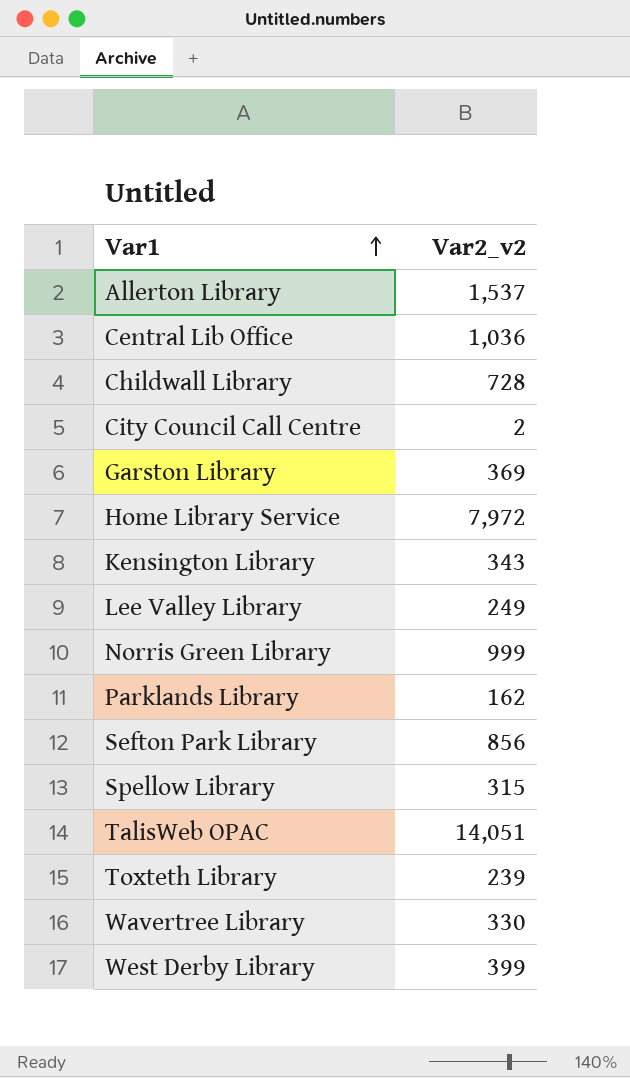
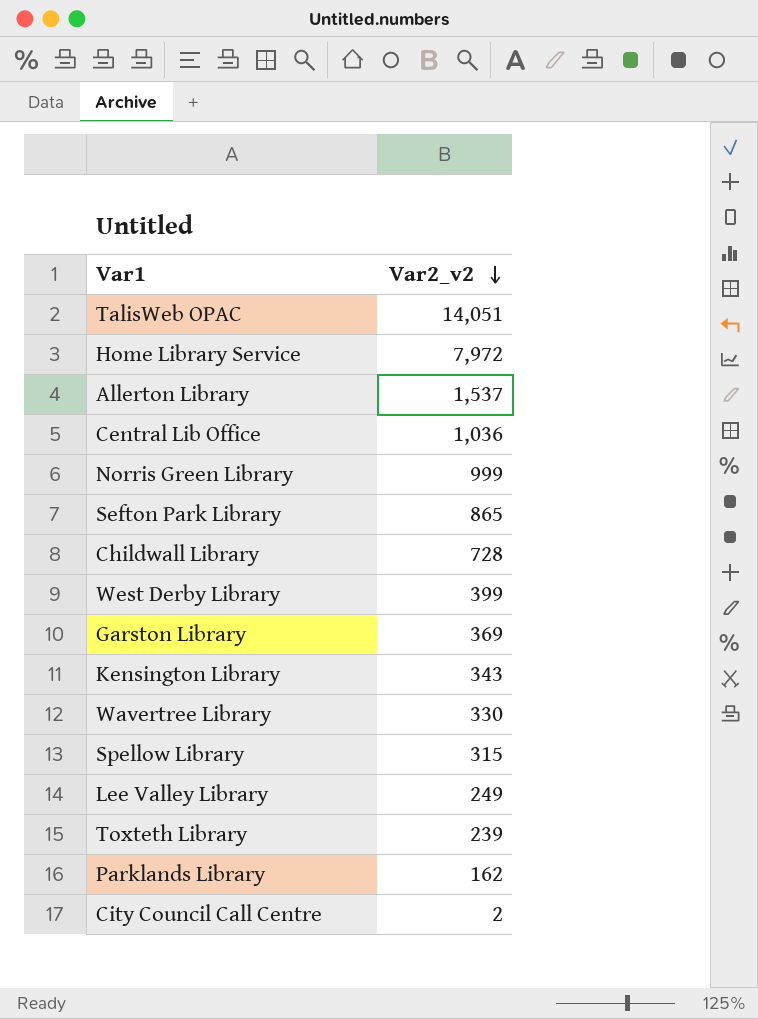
row order: Var1 ascending -> Var2_v2 descending
Sefton Park Library | Var2_v2: 856 -> 865

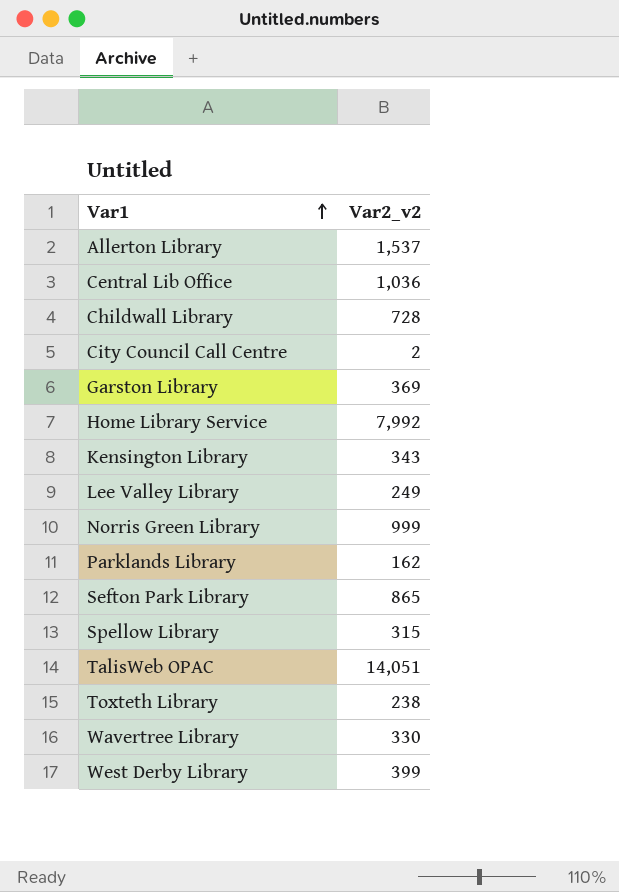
row order: Var2_v2 descending -> Var1 ascending
Home Library Service | Var2_v2: 7,972 -> 7,992
Toxteth Library | Var2_v2: 239 -> 238

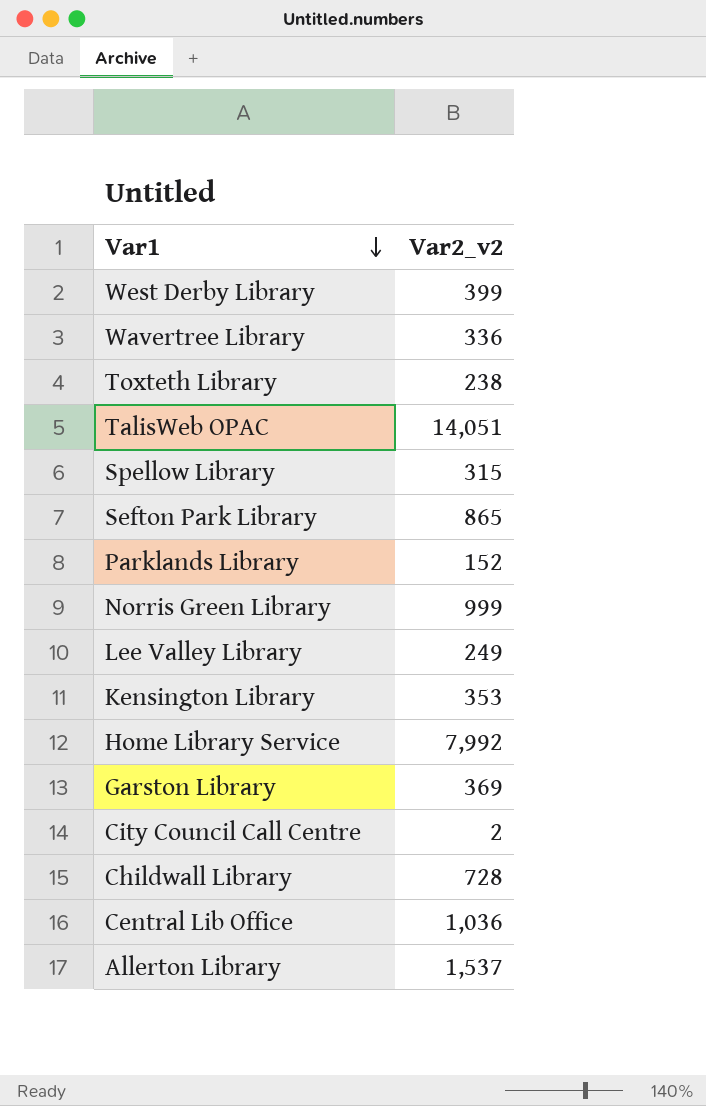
row order: Var1 ascending -> Var1 descending
Wavertree Library | Var2_v2: 330 -> 336
Parklands Library | Var2_v2: 162 -> 152
Kensington Library | Var2_v2: 343 -> 353

